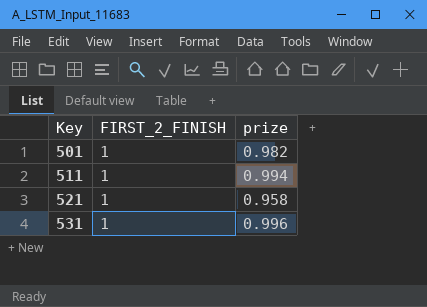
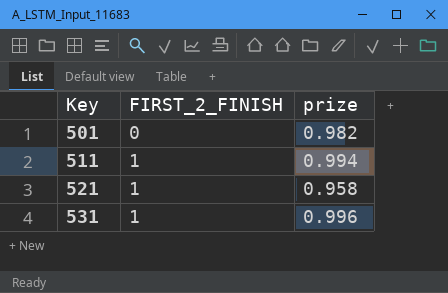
501 | FIRST_2_FINISH: 1 -> 0

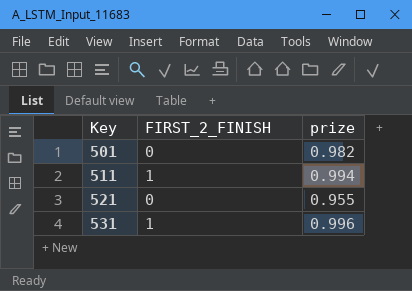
521 | FIRST_2_FINISH: 1 -> 0
521 | prize: 0.958 -> 0.955

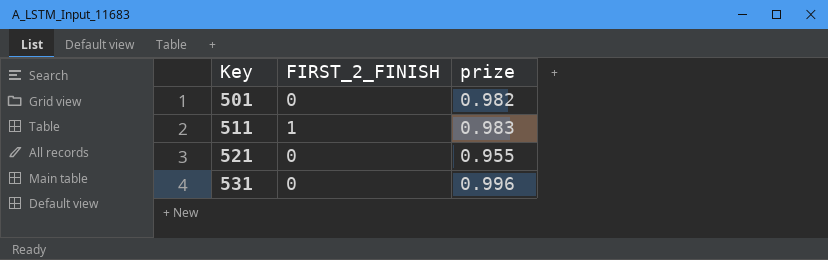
511 | prize: 0.994 -> 0.983
531 | FIRST_2_FINISH: 1 -> 0

